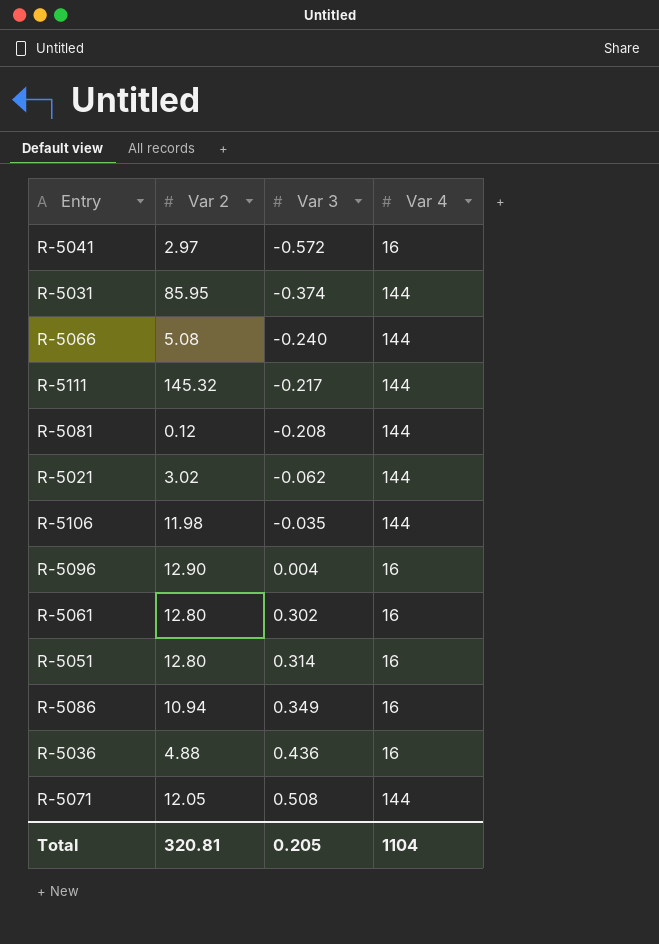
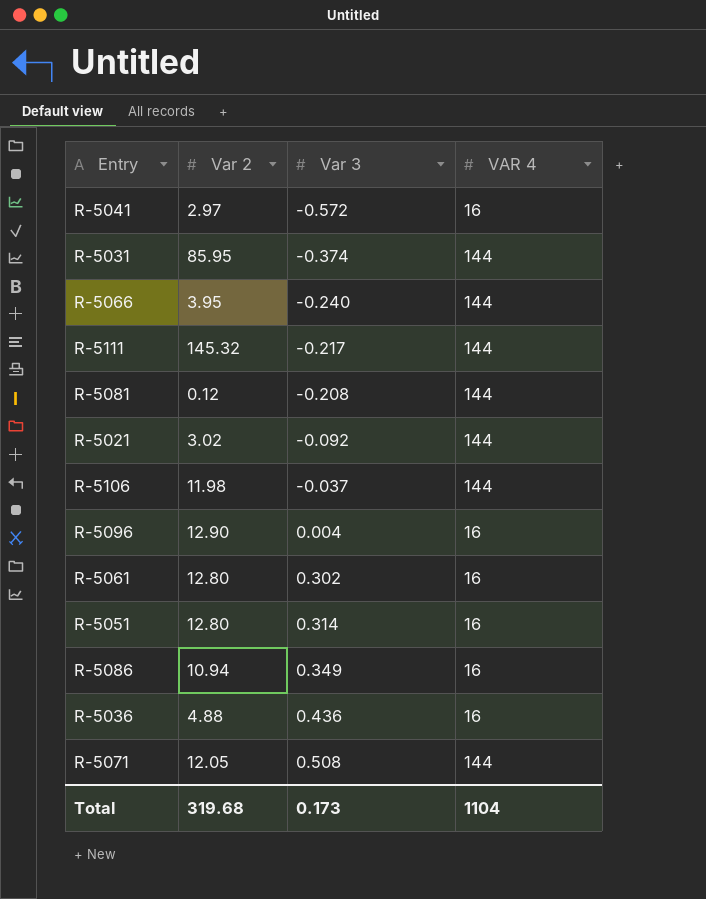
column name: Var 4 -> VAR 4
R-5066 | Var 2: 5.08 -> 3.95
R-5021 | Var 3: -0.062 -> -0.092
R-5106 | Var 3: -0.035 -> -0.037
Total | Var 2: 320.81 -> 319.68
Total | Var 3: 0.205 -> 0.173

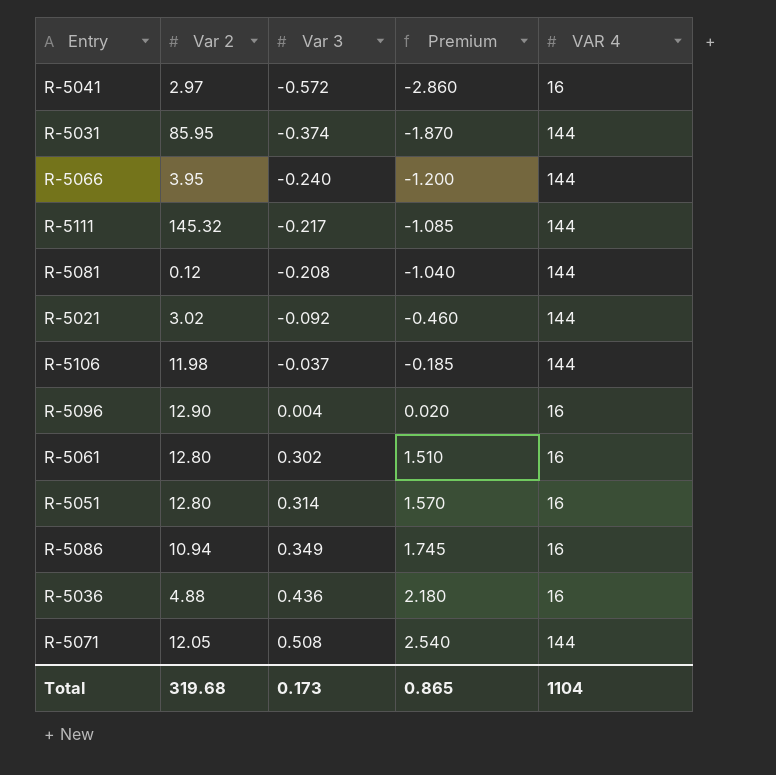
column Premium | formula: none -> [Var 3] * 5

